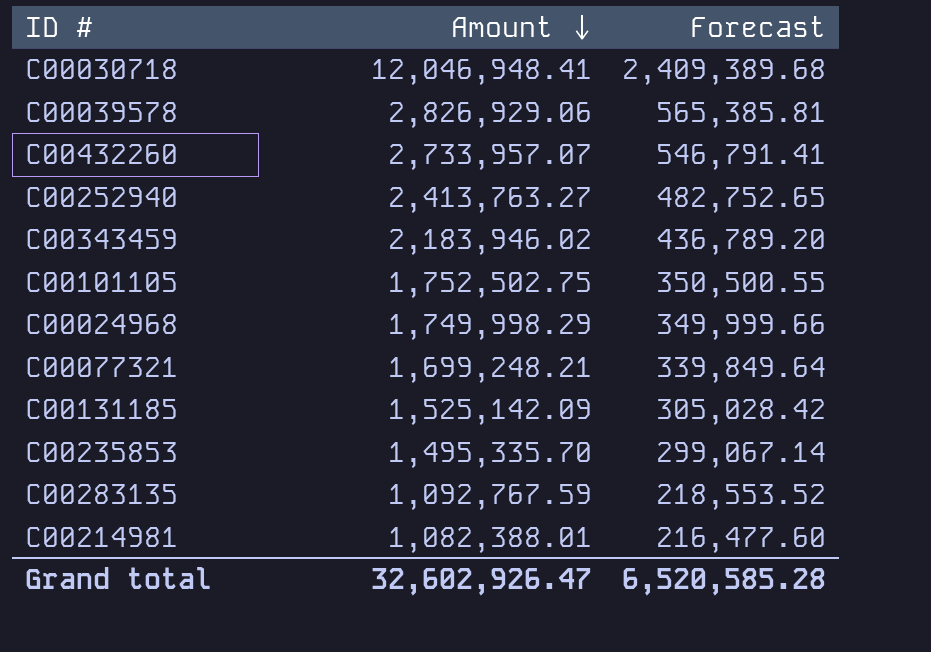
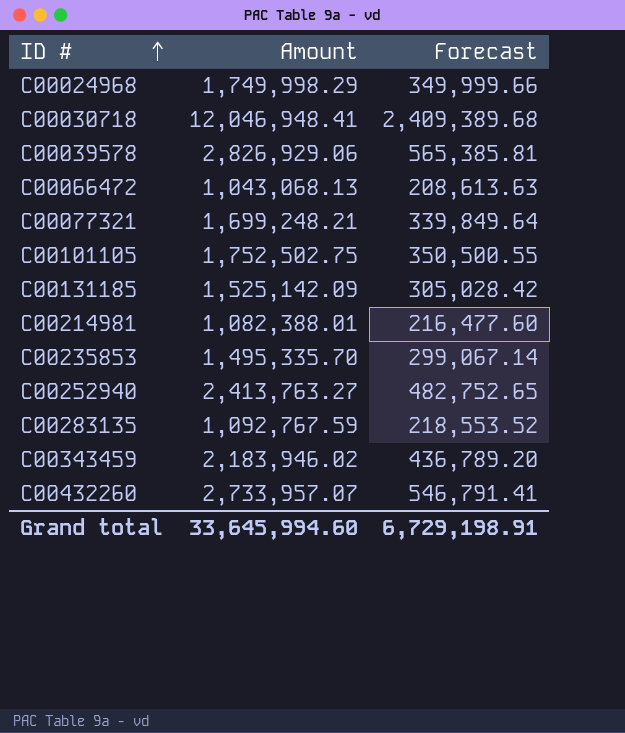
row order: Amount descending -> ID # ascending
row C00066472: none -> 1,043,068.13 | 208,613.63
Grand total | Amount: 32,602,926.47 -> 33,645,994.60
Grand total | Forecast: 6,520,585.28 -> 6,729,198.91

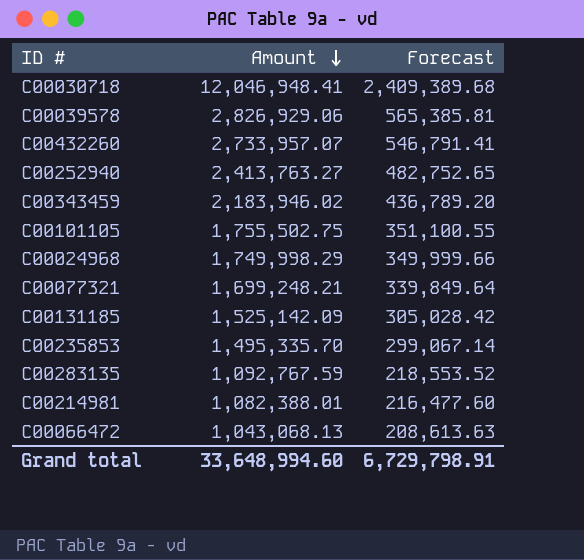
row order: ID # ascending -> Amount descending
C00101105 | Amount: 1,752,502.75 -> 1,755,502.75
C00101105 | Forecast: 350,500.55 -> 351,100.55
Grand total | Amount: 33,645,994.60 -> 33,648,994.60
Grand total | Forecast: 6,729,198.91 -> 6,729,798.91

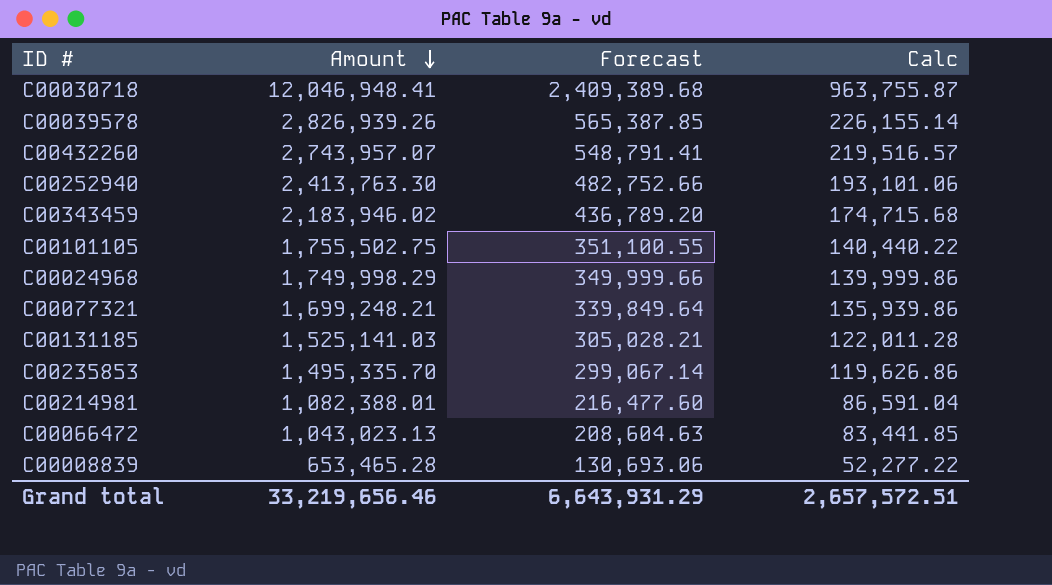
column Calc | formula: none -> [Amount] * 0.08
row C00283135: 1,092,767.59 | 218,553.52 -> none
C00039578 | Amount: 2,826,929.06 -> 2,826,939.26
C00039578 | Forecast: 565,385.81 -> 565,387.85
C00432260 | Amount: 2,733,957.07 -> 2,743,957.07
C00432260 | Forecast: 546,791.41 -> 548,791.41
C00252940 | Amount: 2,413,763.27 -> 2,413,763.30
C00252940 | Forecast: 482,752.65 -> 482,752.66
C00131185 | Amount: 1,525,142.09 -> 1,525,141.03
C00131185 | Forecast: 305,028.42 -> 305,028.21
C00066472 | Amount: 1,043,068.13 -> 1,043,023.13
C00066472 | Forecast: 208,613.63 -> 208,604.63
row C00008839: none -> 653,465.28 | 130,693.06 | 52,277.22
Grand total | Amount: 33,648,994.60 -> 33,219,656.46
Grand total | Forecast: 6,729,798.91 -> 6,643,931.29

